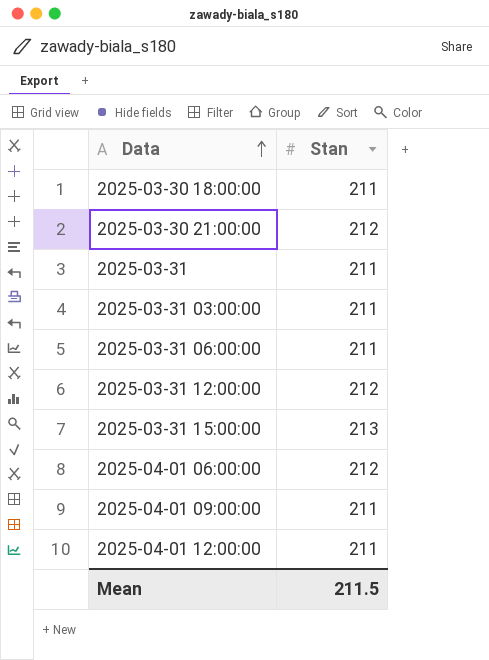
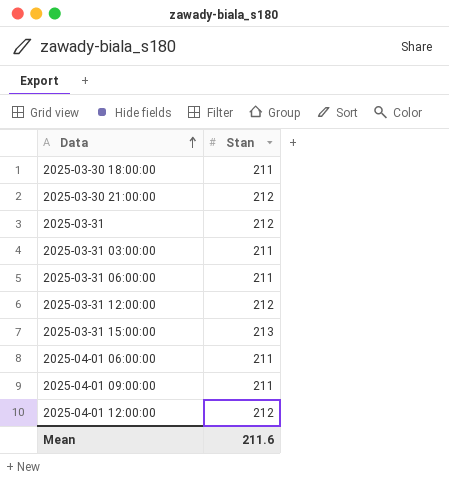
2025-03-31 | Stan: 211 -> 212
2025-04-01 06:00:00 | Stan: 212 -> 211
2025-04-01 12:00:00 | Stan: 211 -> 212
Mean | Stan: 211.5 -> 211.6

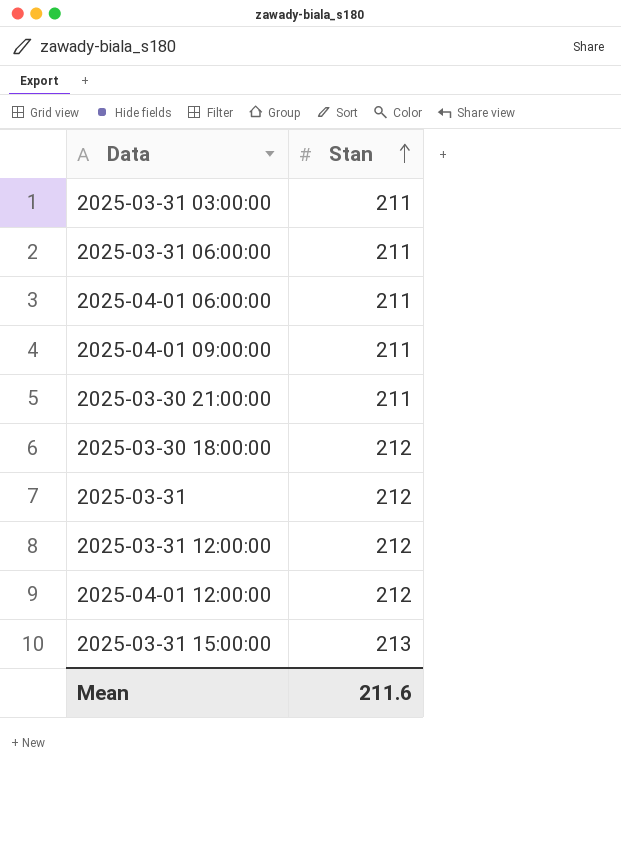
row order: Data ascending -> Stan ascending
2025-03-30 21:00:00 | Stan: 212 -> 211
2025-03-30 18:00:00 | Stan: 211 -> 212

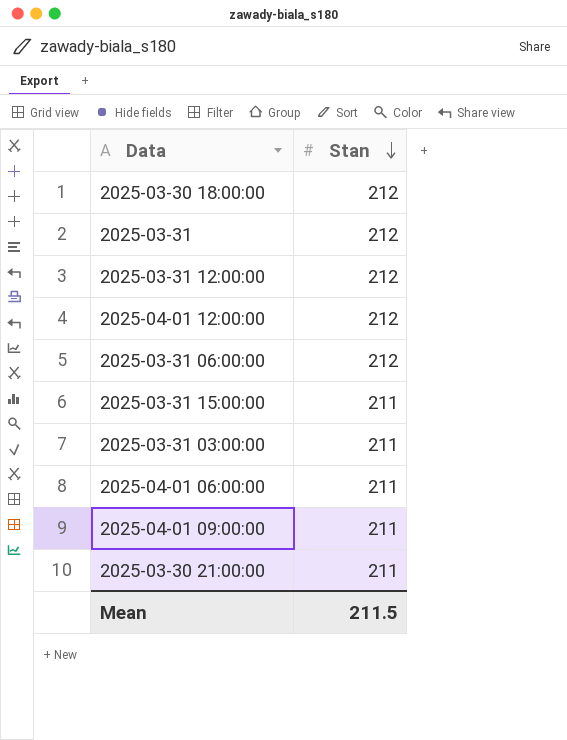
row order: Stan ascending -> Stan descending
2025-03-31 06:00:00 | Stan: 211 -> 212
2025-03-31 15:00:00 | Stan: 213 -> 211
Mean | Stan: 211.6 -> 211.5

